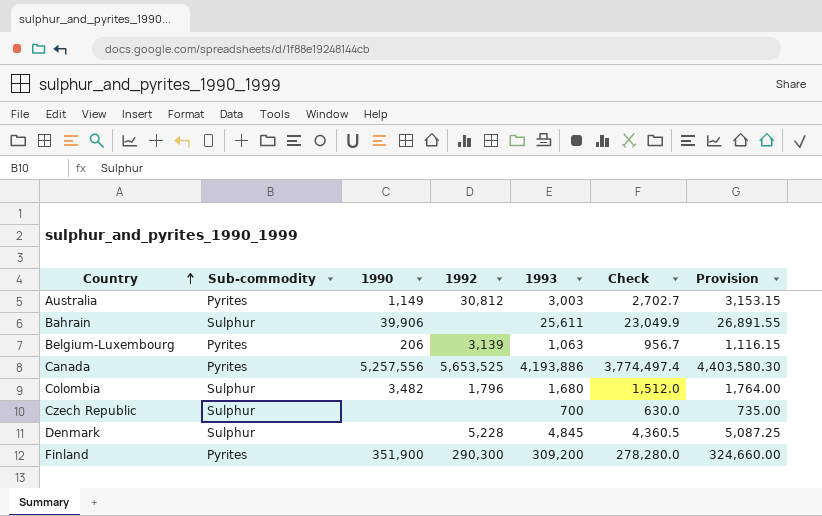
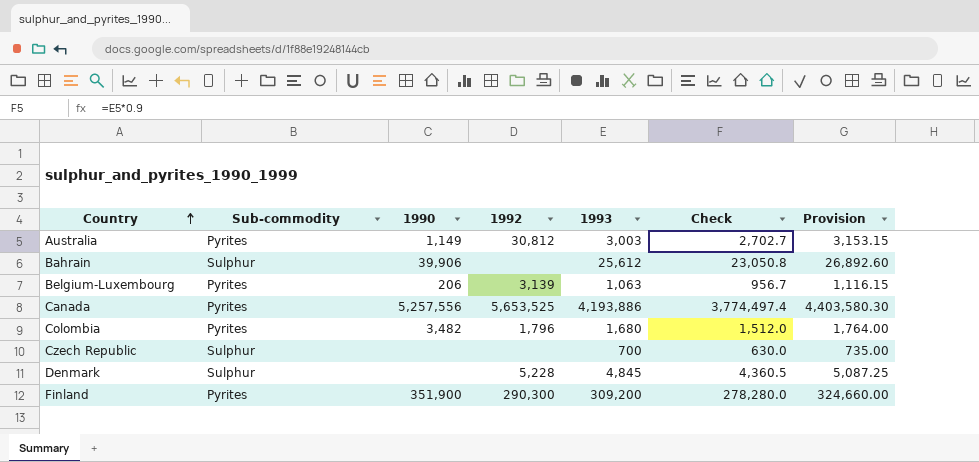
Bahrain | 1993: 25,611 -> 25,612
Bahrain | Check: 23,049.9 -> 23,050.8
Bahrain | Provision: 26,891.55 -> 26,892.60
Colombia | Sub-commodity: Sulphur -> Pyrites

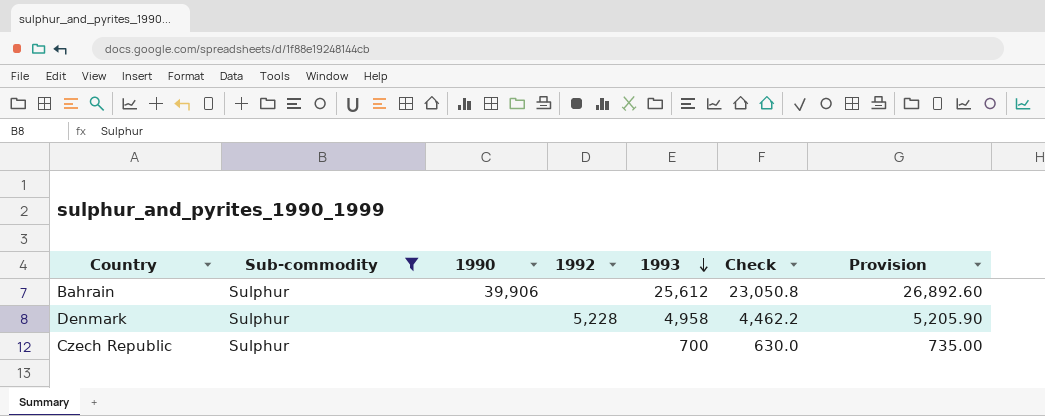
filter: none -> Sub-commodity = Sulphur
row order: Country ascending -> 1993 descending
Denmark | 1993: 4,845 -> 4,958
Denmark | Check: 4,360.5 -> 4,462.2
Denmark | Provision: 5,087.25 -> 5,205.90

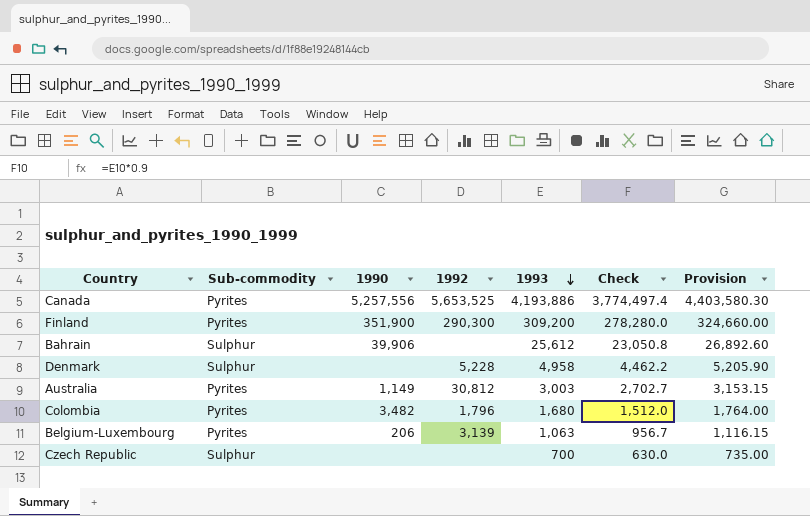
filter: Sub-commodity = Sulphur -> none

